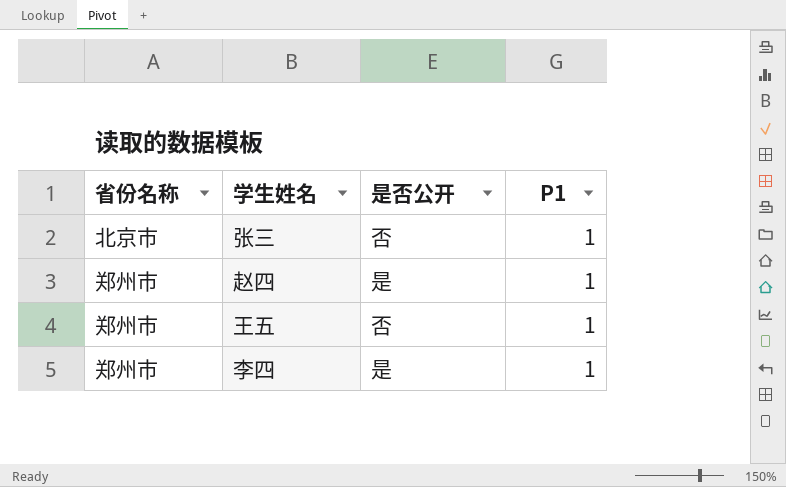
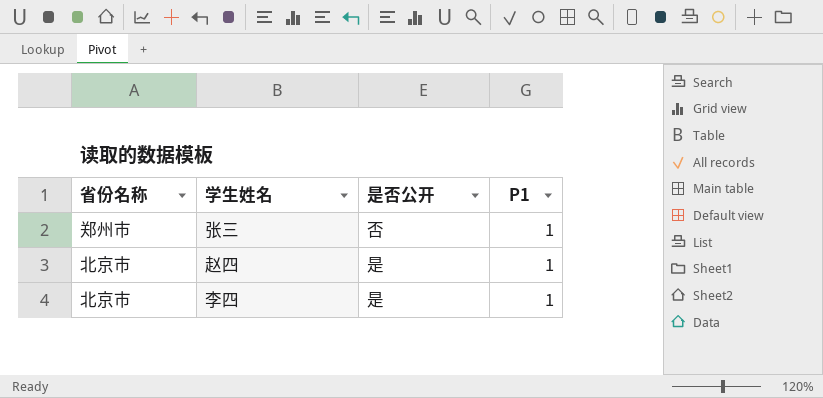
row 王五: 郑州市 | 否 | 1 -> none
张三 | 省份名称: 北京市 -> 郑州市
赵四 | 省份名称: 郑州市 -> 北京市
李四 | 省份名称: 郑州市 -> 北京市

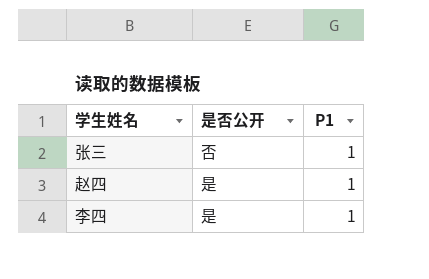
column 省份名称 | position: 1 -> none

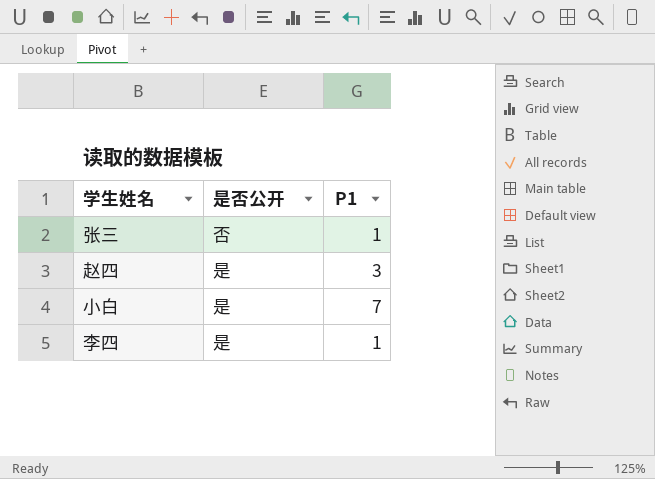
赵四 | P1: 1 -> 3
row 小白: none -> 是 | 7

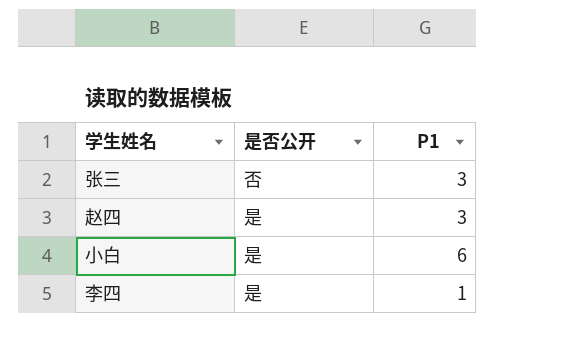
张三 | P1: 1 -> 3
小白 | P1: 7 -> 6

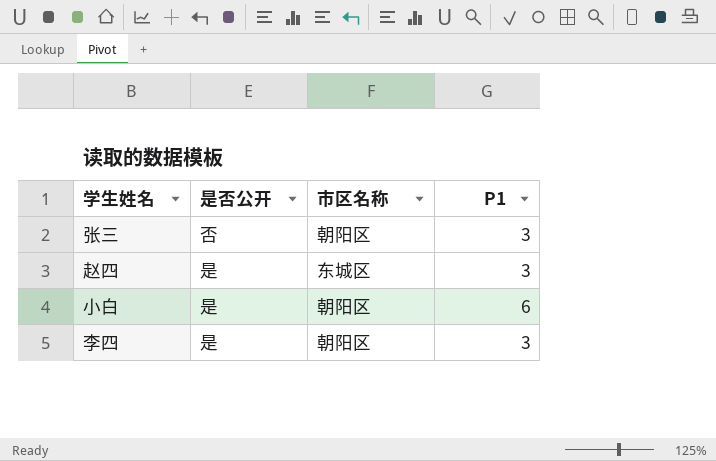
column 市区名称 | position: none -> 3
李四 | P1: 1 -> 3

